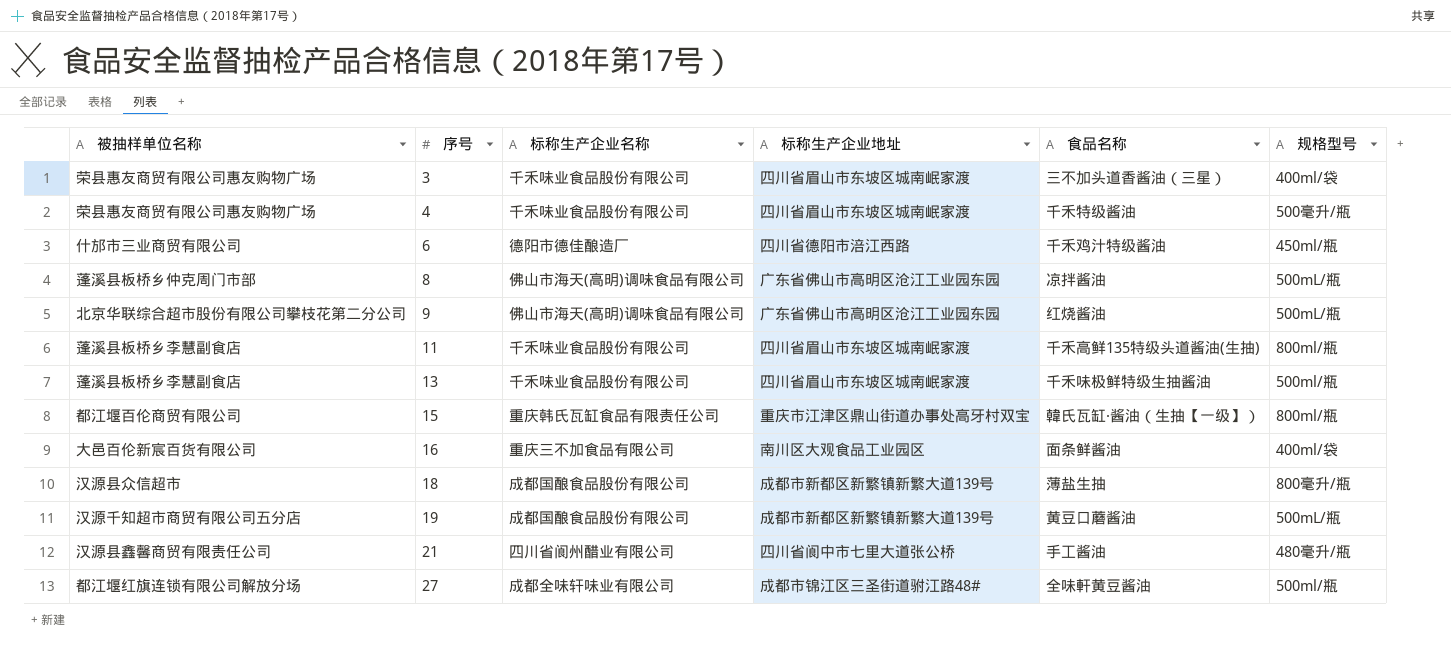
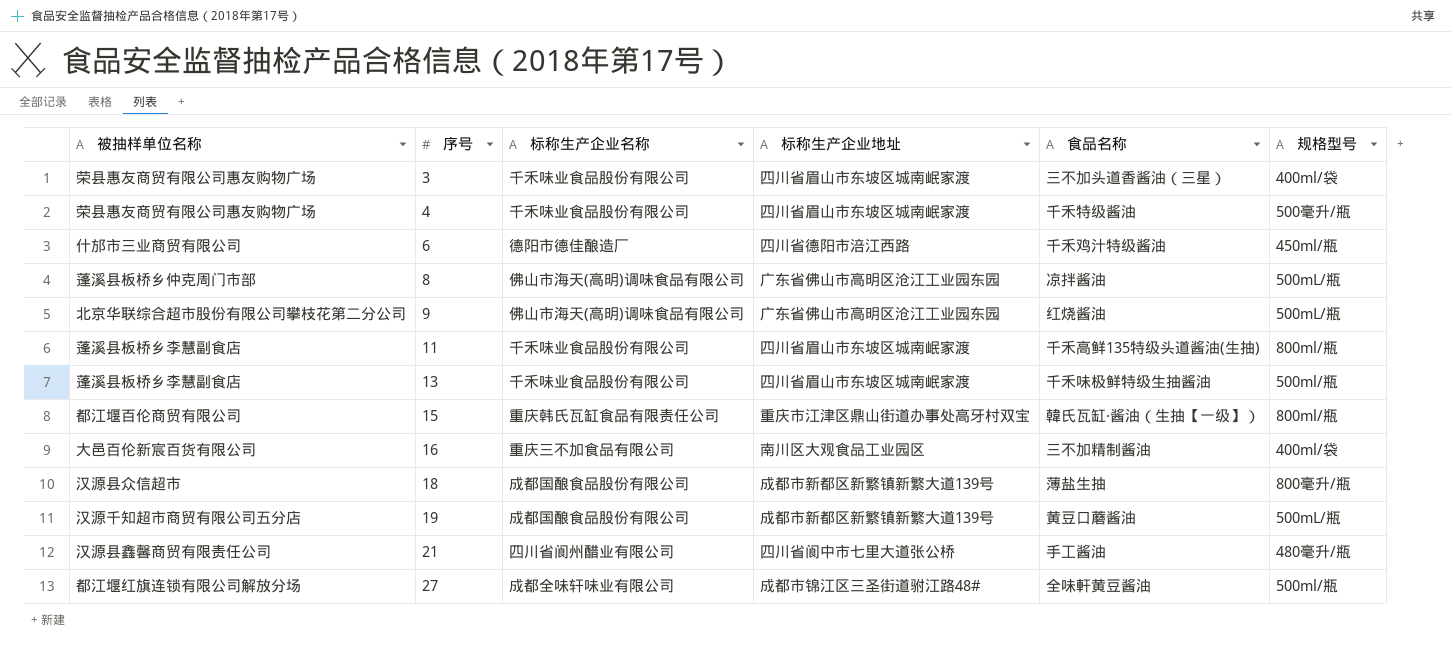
16 | 食品名称: 面条鲜酱油 -> 三不加精制酱油

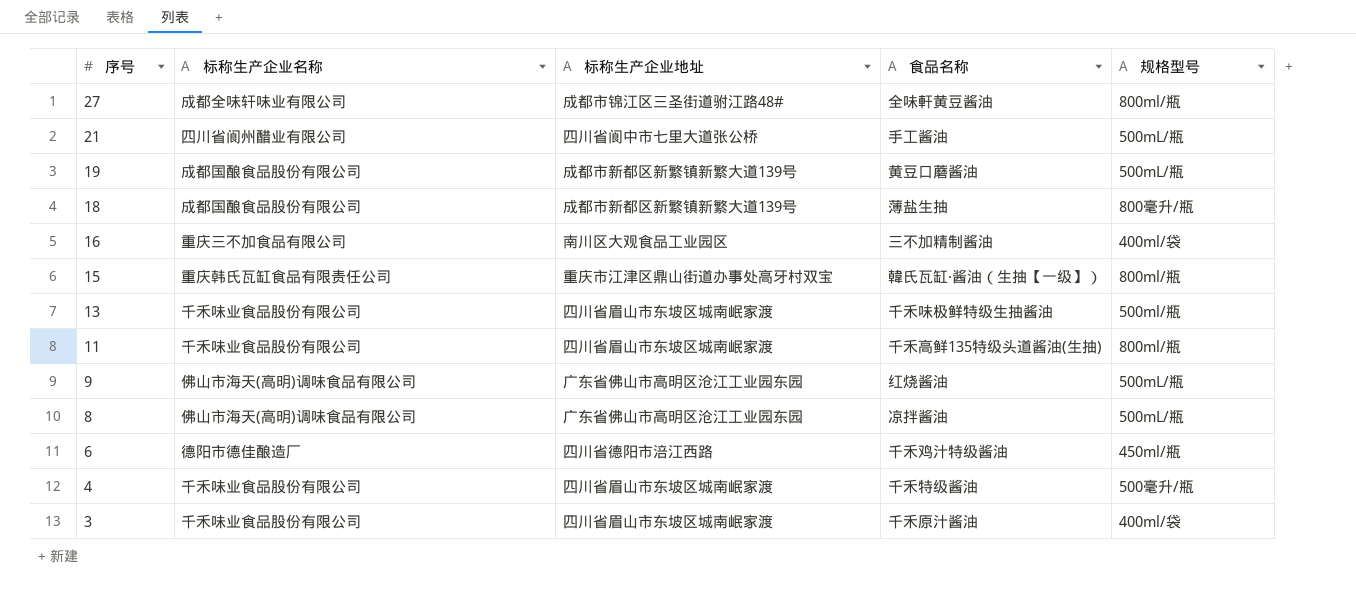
row order: 序号 ascending -> 序号 descending
column 被抽样单位名称 | position: 1 -> none
27 | 规格型号: 500ml/瓶 -> 800ml/瓶
21 | 规格型号: 480毫升/瓶 -> 500mL/瓶
3 | 食品名称: 三不加头道香酱油（三星） -> 千禾原汁酱油

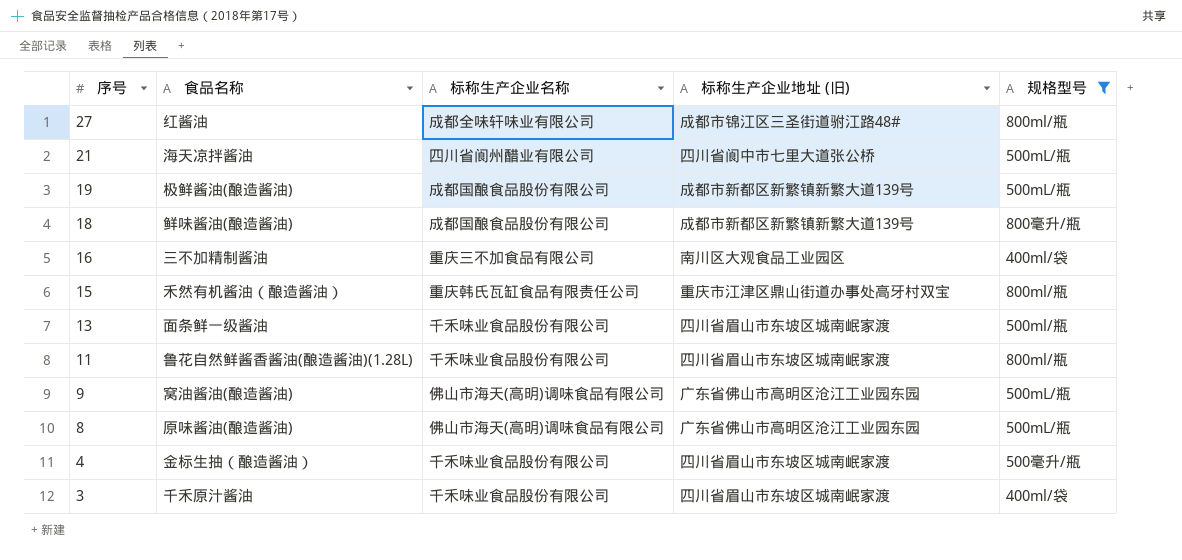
filter: none -> 规格型号 != 450ml/瓶
column 食品名称 | position: 4 -> 2
column name: 标称生产企业地址 -> 标称生产企业地址 (旧)
27 | 食品名称: 全味軒黄豆酱油 -> 红酱油
21 | 食品名称: 手工酱油 -> 海天凉拌酱油
19 | 食品名称: 黄豆口蘑酱油 -> 极鲜酱油(酿造酱油)
18 | 食品名称: 薄盐生抽 -> 鲜味酱油(酿造酱油)
15 | 食品名称: 韓氏瓦缸·酱油（生抽【一级】） -> 禾然有机酱油（酿造酱油）
13 | 食品名称: 千禾味极鲜特级生抽酱油 -> 面条鲜一级酱油
11 | 食品名称: 千禾高鲜135特级头道酱油(生抽) -> 鲁花自然鲜酱香酱油(酿造酱油)(1.28L)
9 | 食品名称: 红烧酱油 -> 窝油酱油(酿造酱油)
8 | 食品名称: 凉拌酱油 -> 原味酱油(酿造酱油)
4 | 食品名称: 千禾特级酱油 -> 金标生抽（酿造酱油）

